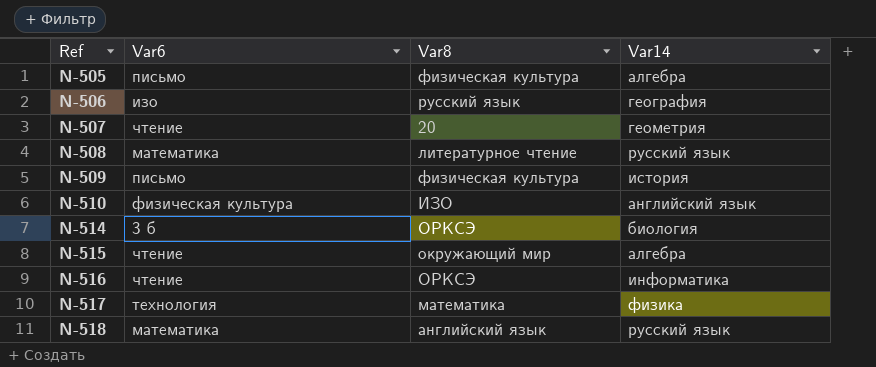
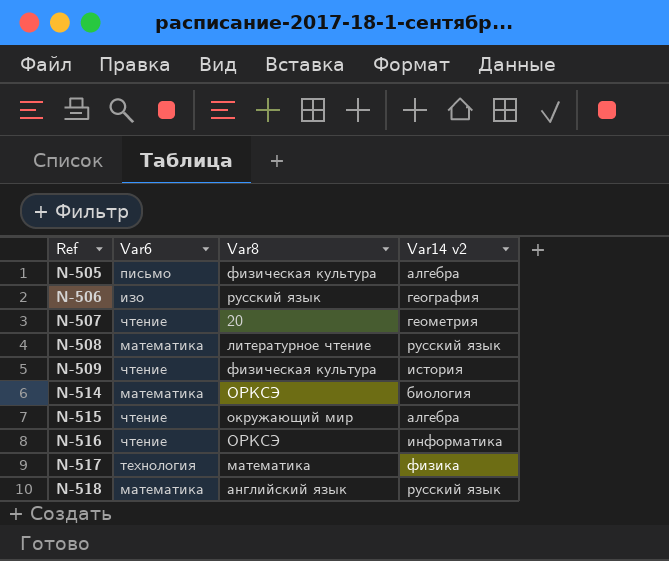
column name: Var14 -> Var14 v2
row N-510: физическая культура | ИЗО | английский язык -> none
N-509 | Var6: письмо -> чтение
N-514 | Var6: 3 б -> математика

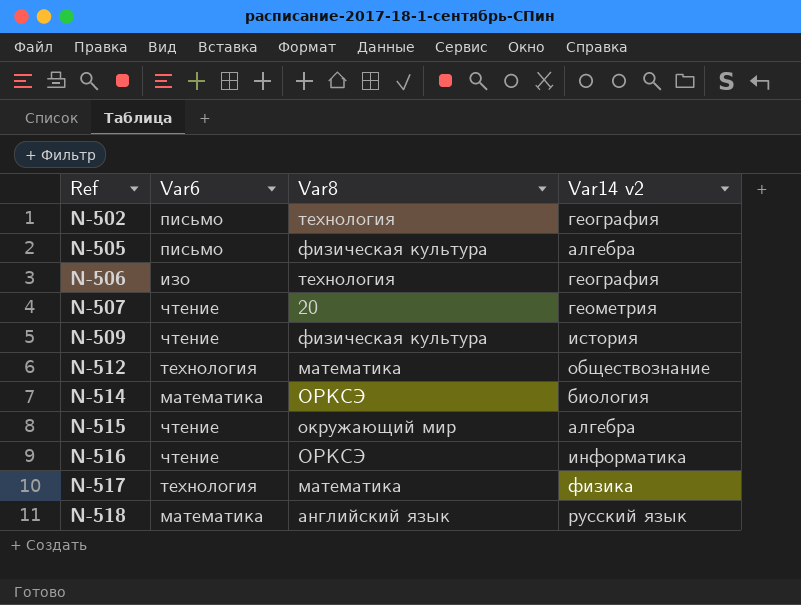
row N-508: математика | литературное чтение | русский язык -> none
row N-502: none -> письмо | технология | география
N-506 | Var8: русский язык -> технология
row N-512: none -> технология | математика | обществознание

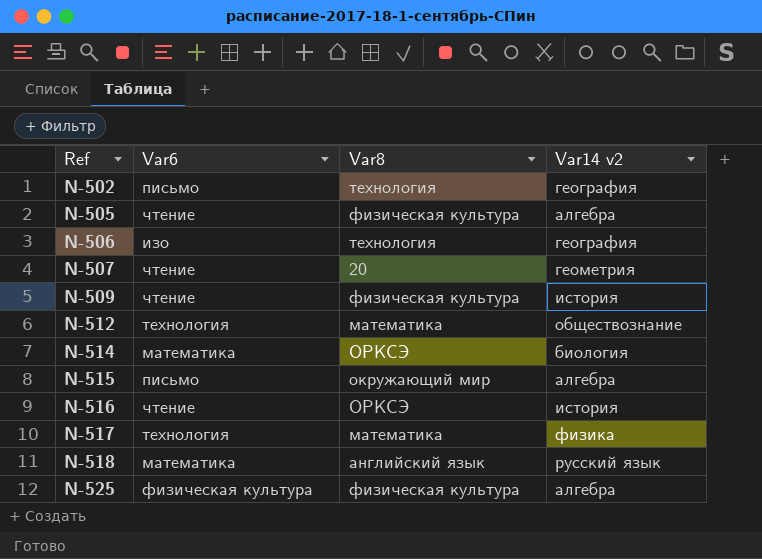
N-505 | Var6: письмо -> чтение
N-515 | Var6: чтение -> письмо
N-516 | Var14 v2: информатика -> история
row N-525: none -> физическая культура | физическая культура | алгебра

